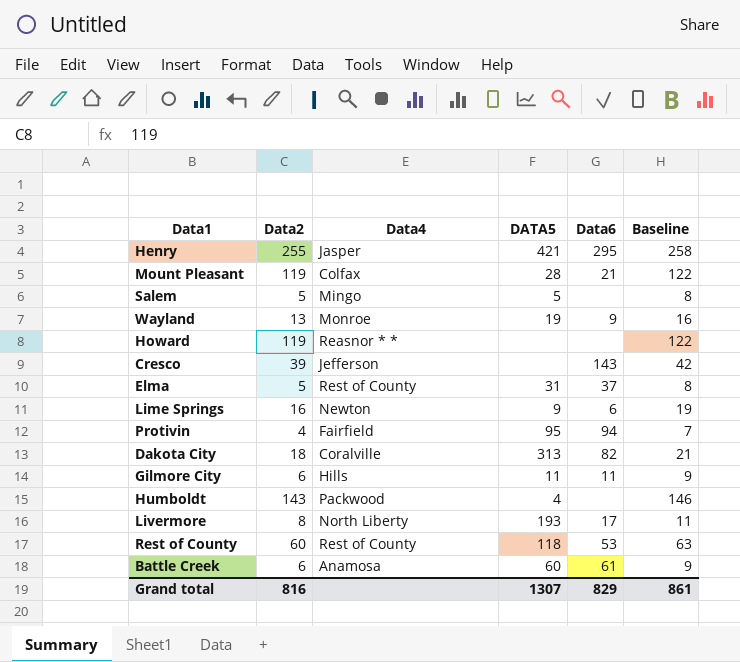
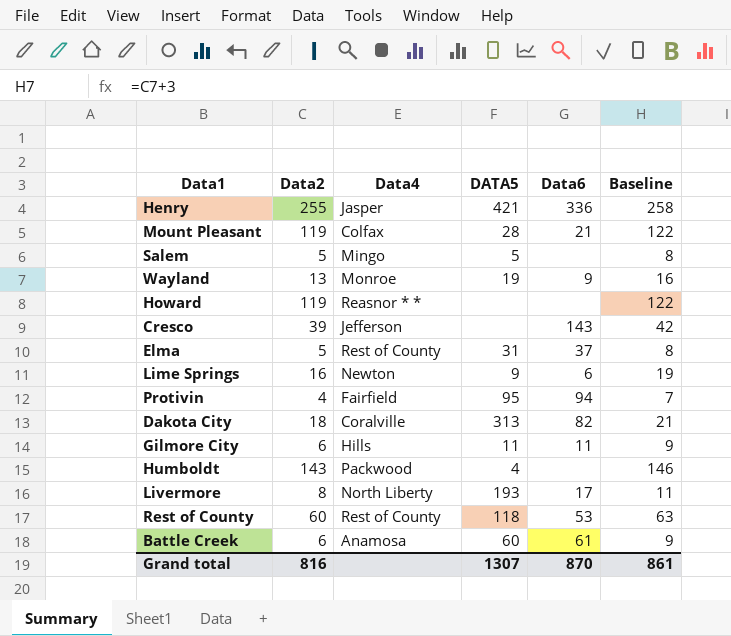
Henry | Data6: 295 -> 336
Grand total | Data6: 829 -> 870

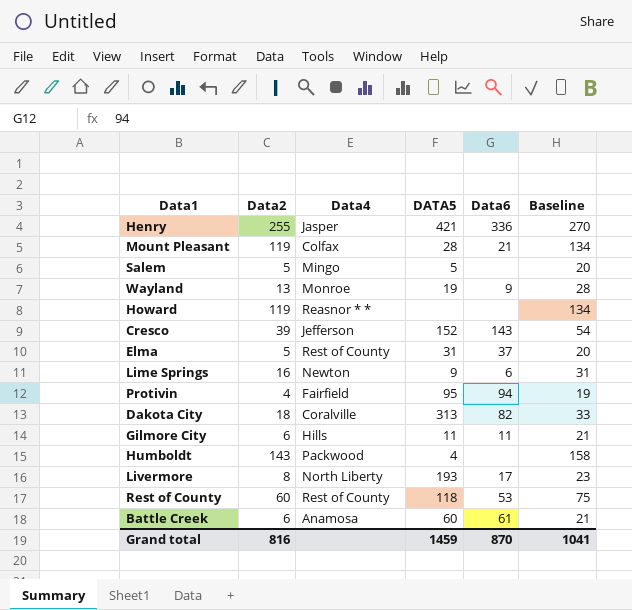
column Baseline | formula: [Data2] + 3 -> [Data2] + 15
Cresco | DATA5: none -> 152
Grand total | DATA5: 1307 -> 1459
Grand total | Baseline: 861 -> 1041

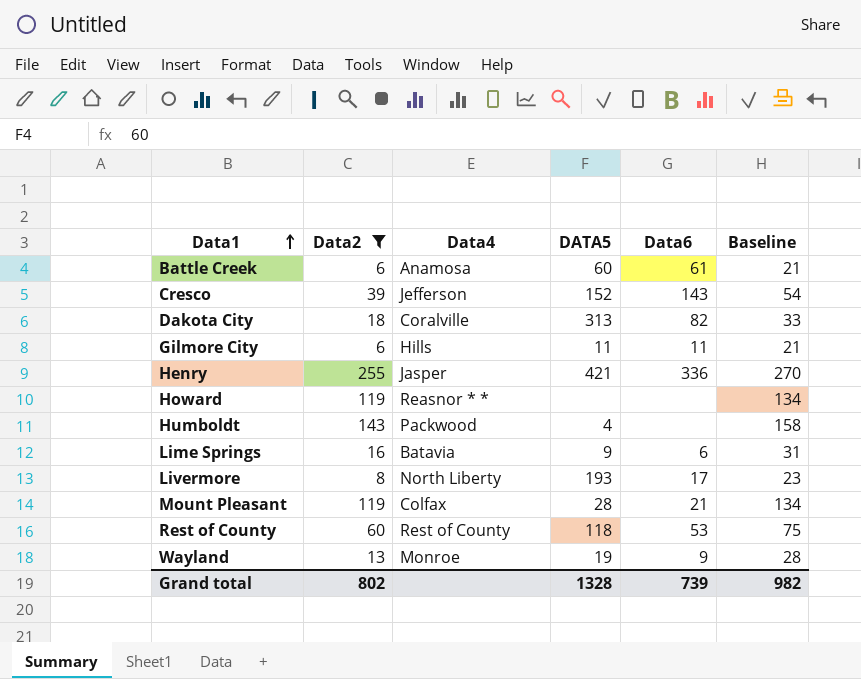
filter: none -> Data2 >= 6
row order: none -> Data1 ascending
Lime Springs | Data4: Newton -> Batavia
Grand total | Data2: 816 -> 802
Grand total | DATA5: 1459 -> 1328
Grand total | Data6: 870 -> 739
Grand total | Baseline: 1041 -> 982

